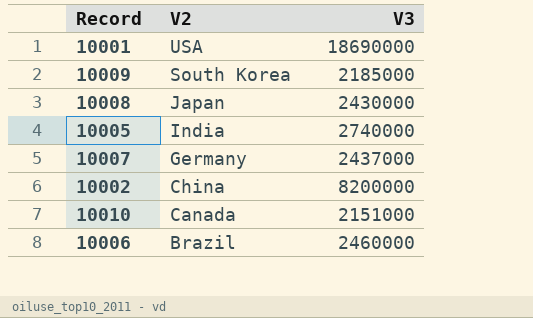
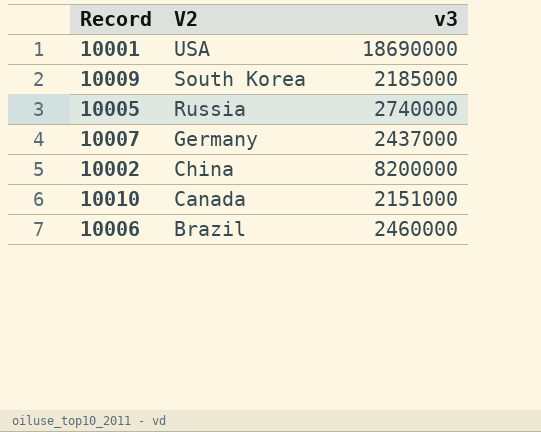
column name: V3 -> v3
row 10008: Japan | 2430000 -> none
10005 | V2: India -> Russia

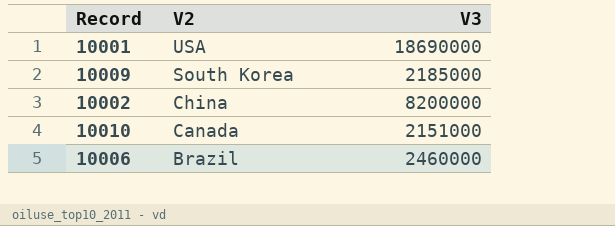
column name: v3 -> V3
row 10005: Russia | 2740000 -> none
row 10007: Germany | 2437000 -> none

